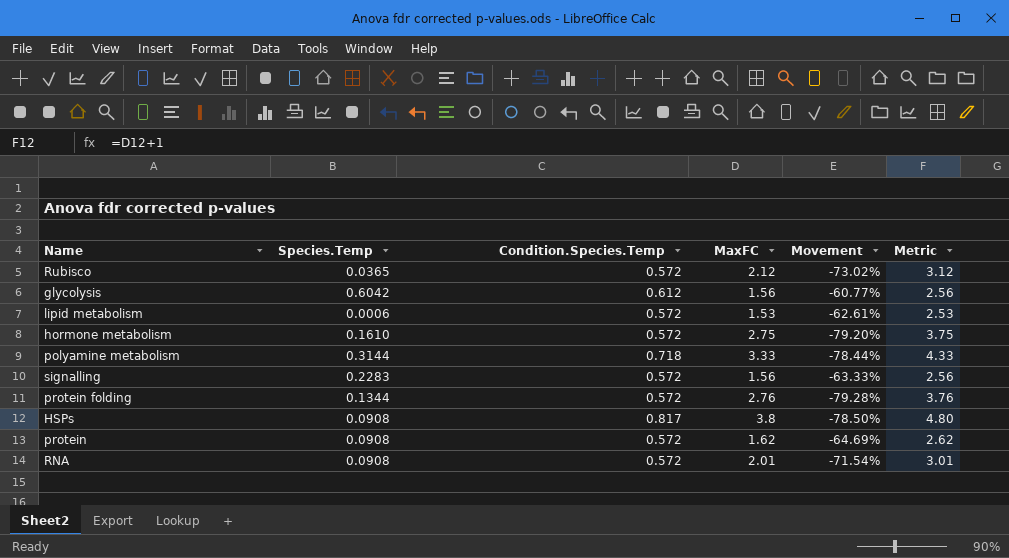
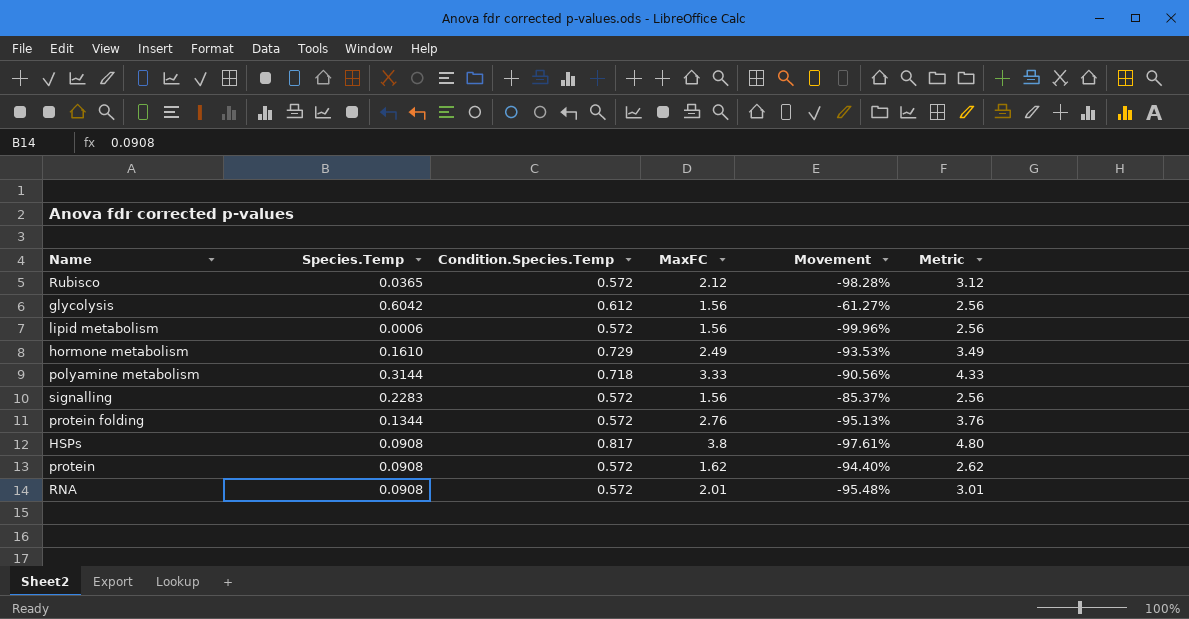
column Movement | formula: ([Condition.Species.Temp] - [MaxFC]) / [MaxFC] -> ([Species.Temp] - [MaxFC]) / [MaxFC]
lipid metabolism | MaxFC: 1.53 -> 1.56
lipid metabolism | Metric: 2.53 -> 2.56
hormone metabolism | Condition.Species.Temp: 0.572 -> 0.729
hormone metabolism | MaxFC: 2.75 -> 2.49
hormone metabolism | Metric: 3.75 -> 3.49

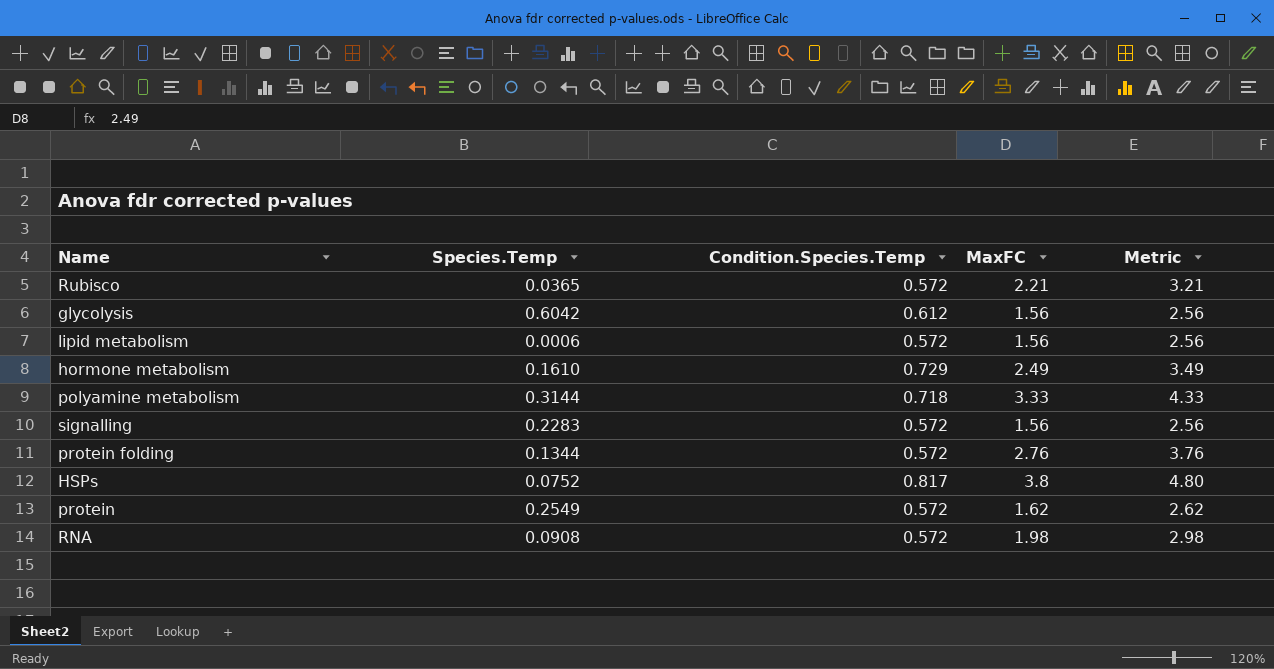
column Movement | formula: ([Species.Temp] - [MaxFC]) / [MaxFC] -> none
Rubisco | MaxFC: 2.12 -> 2.21
Rubisco | Metric: 3.12 -> 3.21
HSPs | Species.Temp: 0.0908 -> 0.0752
protein | Species.Temp: 0.0908 -> 0.2549
RNA | MaxFC: 2.01 -> 1.98
RNA | Metric: 3.01 -> 2.98

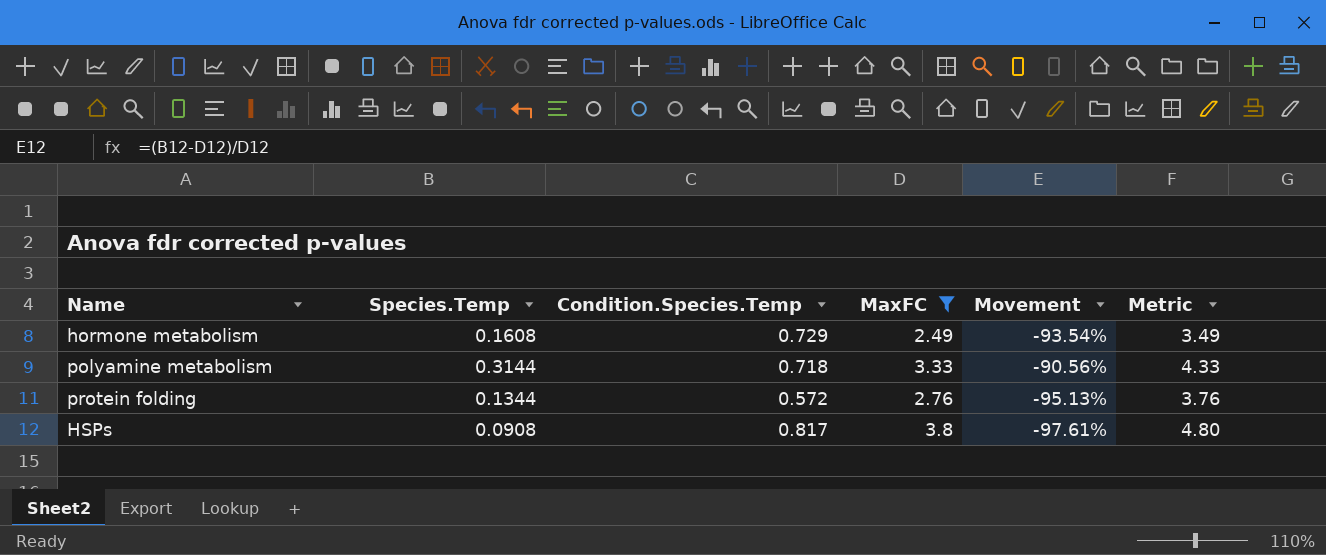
filter: none -> MaxFC >= 2.49
column Movement | formula: none -> ([Species.Temp] - [MaxFC]) / [MaxFC]
hormone metabolism | Species.Temp: 0.1610 -> 0.1608
HSPs | Species.Temp: 0.0752 -> 0.0908

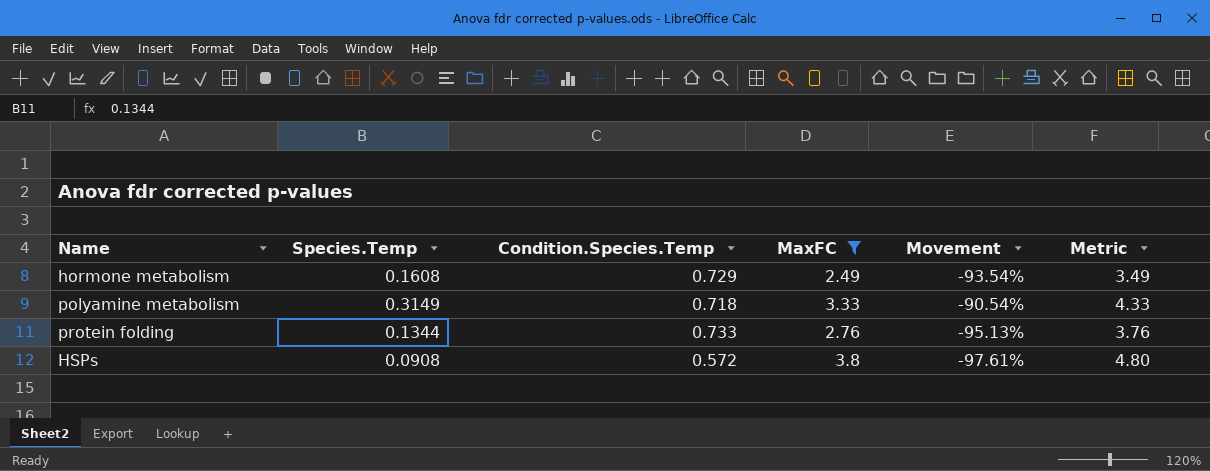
polyamine metabolism | Species.Temp: 0.3144 -> 0.3149
polyamine metabolism | Movement: -90.56% -> -90.54%
protein folding | Condition.Species.Temp: 0.572 -> 0.733
HSPs | Condition.Species.Temp: 0.817 -> 0.572

